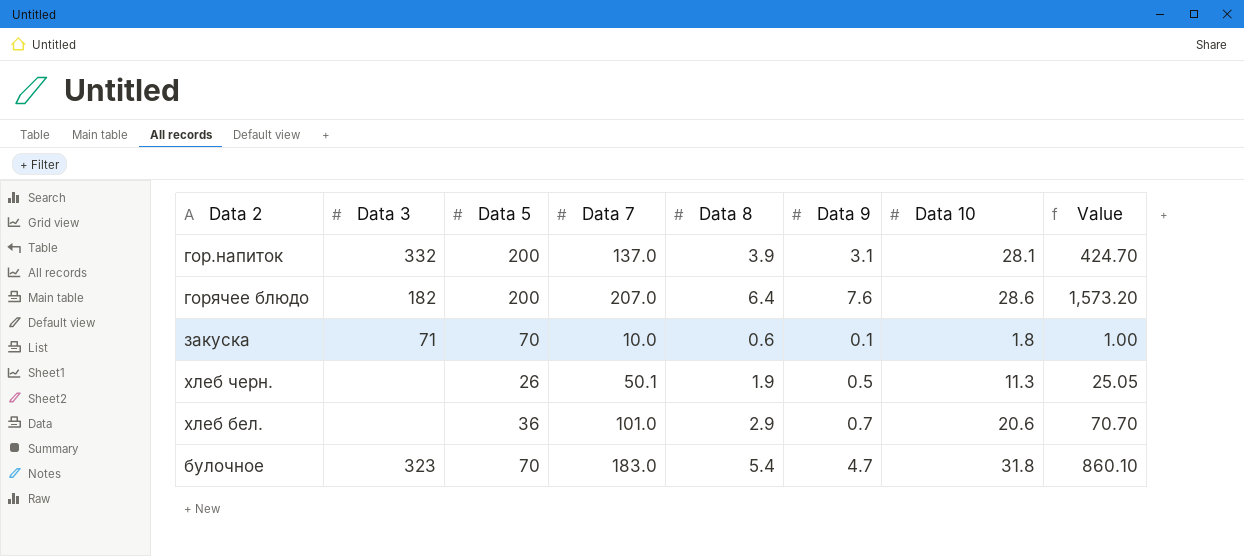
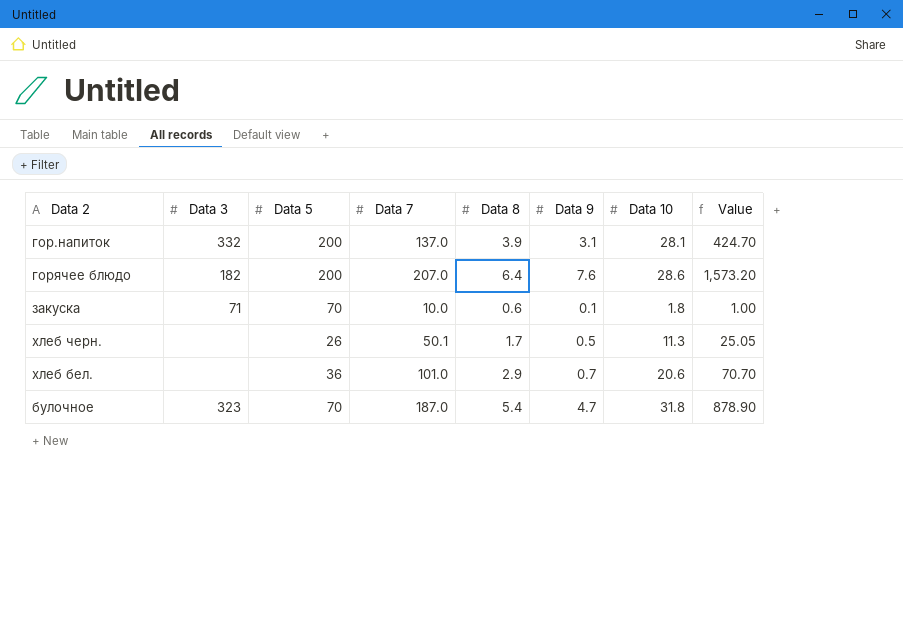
хлеб черн. | Data 8: 1.9 -> 1.7
булочное | Data 7: 183.0 -> 187.0
булочное | Value: 860.10 -> 878.90

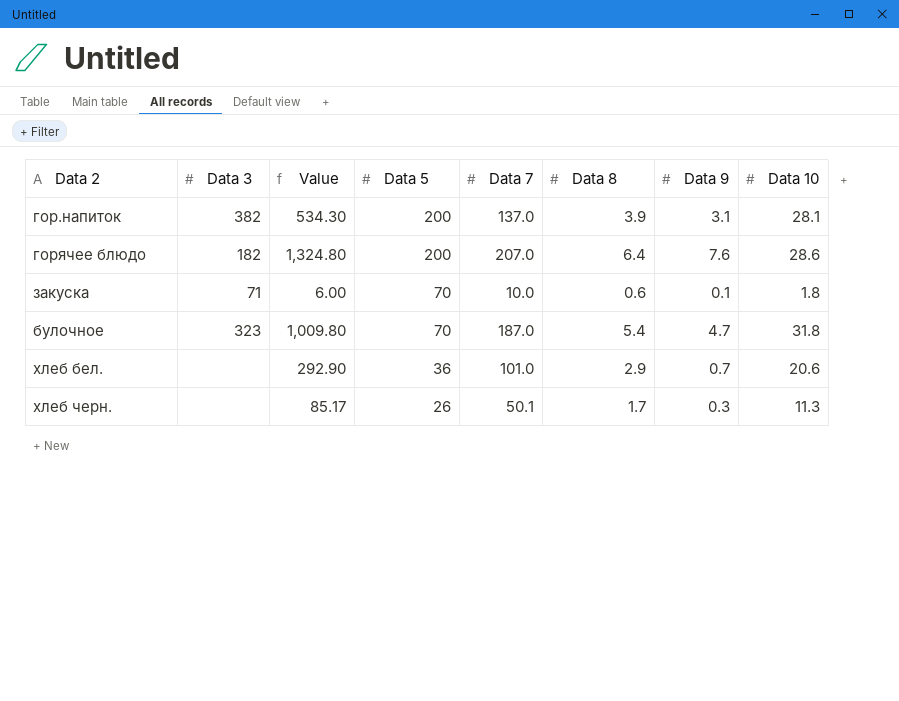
row order: none -> Data 5 descending
column Value | formula: [Data 7] * [Data 9] -> [Data 7] * [Data 8]
column Value | position: 8 -> 3
гор.напиток | Data 3: 332 -> 382
хлеб черн. | Data 9: 0.5 -> 0.3

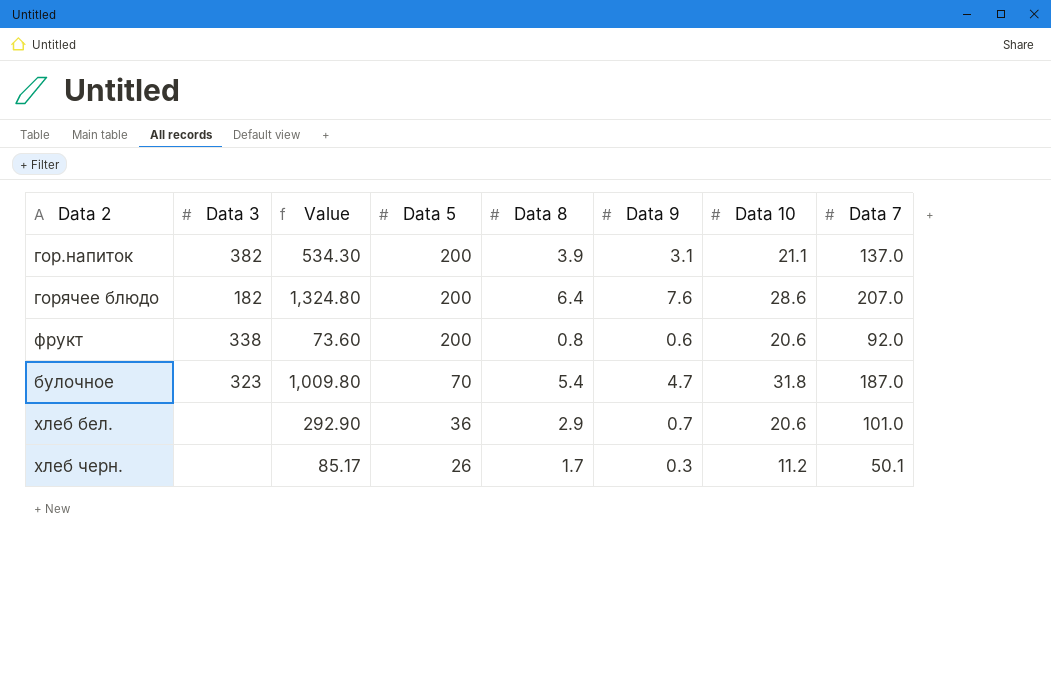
column Data 7 | position: 5 -> 8
row закуска: 71 | 6.00 | 70 | 10.0 | 0.6 | 0.1 | 1.8 -> none
гор.напиток | Data 10: 28.1 -> 21.1
row фрукт: none -> 338 | 73.60 | 200 | 0.8 | 0.6 | 20.6 | 92.0
хлеб черн. | Data 10: 11.3 -> 11.2

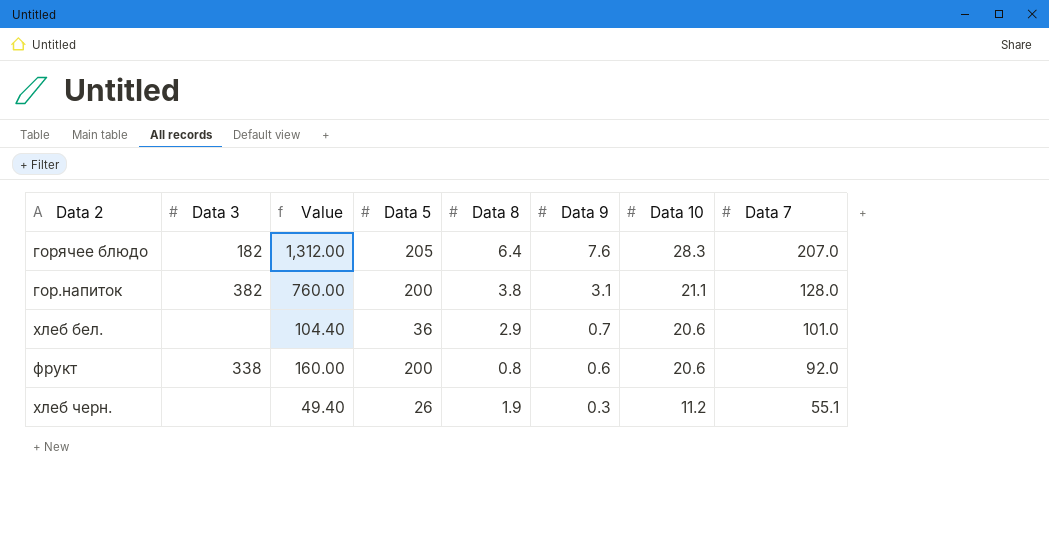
row order: Data 5 descending -> Data 9 descending
column Value | formula: [Data 8] * [Data 7] -> [Data 5] * [Data 8]
row булочное: 323 | 1,009.80 | 70 | 5.4 | 4.7 | 31.8 | 187.0 -> none
горячее блюдо | Data 5: 200 -> 205
горячее блюдо | Data 10: 28.6 -> 28.3
гор.напиток | Data 8: 3.9 -> 3.8
гор.напиток | Data 7: 137.0 -> 128.0
хлеб черн. | Data 8: 1.7 -> 1.9
хлеб черн. | Data 7: 50.1 -> 55.1

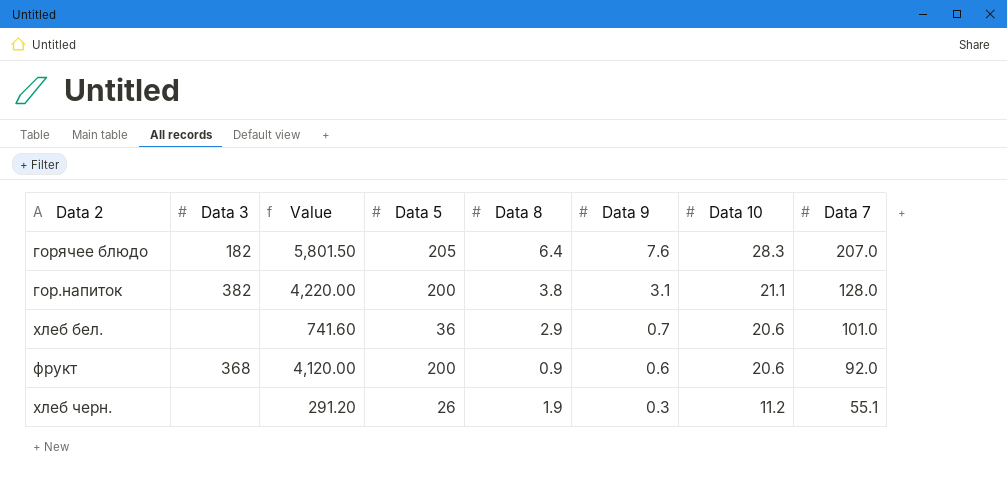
column Value | formula: [Data 5] * [Data 8] -> [Data 5] * [Data 10]
фрукт | Data 3: 338 -> 368
фрукт | Data 8: 0.8 -> 0.9

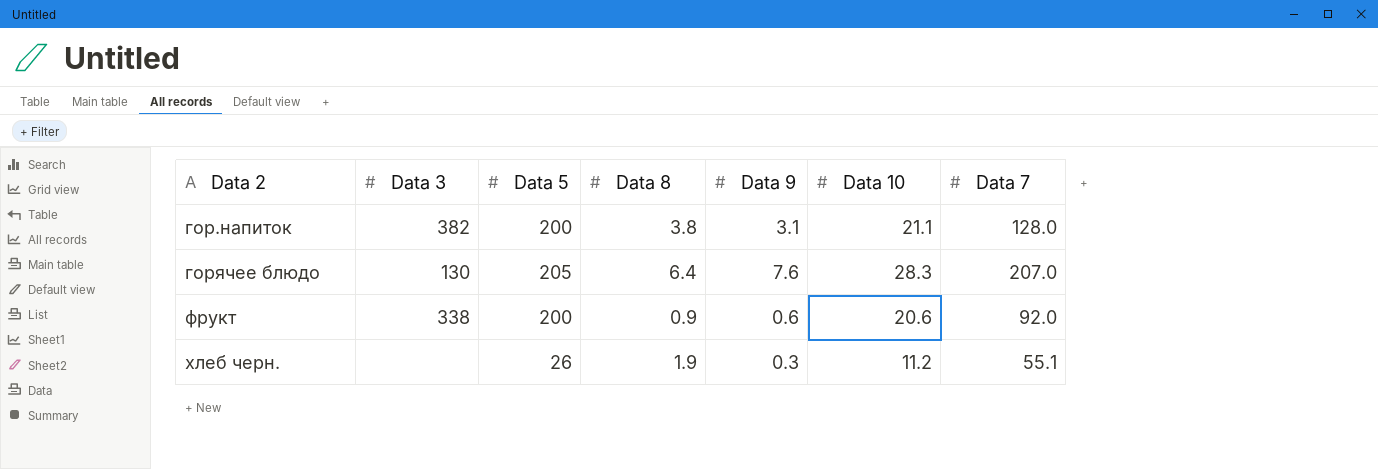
row order: Data 9 descending -> Data 2 ascending
column Value | formula: [Data 5] * [Data 10] -> none
row хлеб бел.: none | 741.60 | 36 | 2.9 | 0.7 | 20.6 | 101.0 -> none
горячее блюдо | Data 3: 182 -> 130
фрукт | Data 3: 368 -> 338

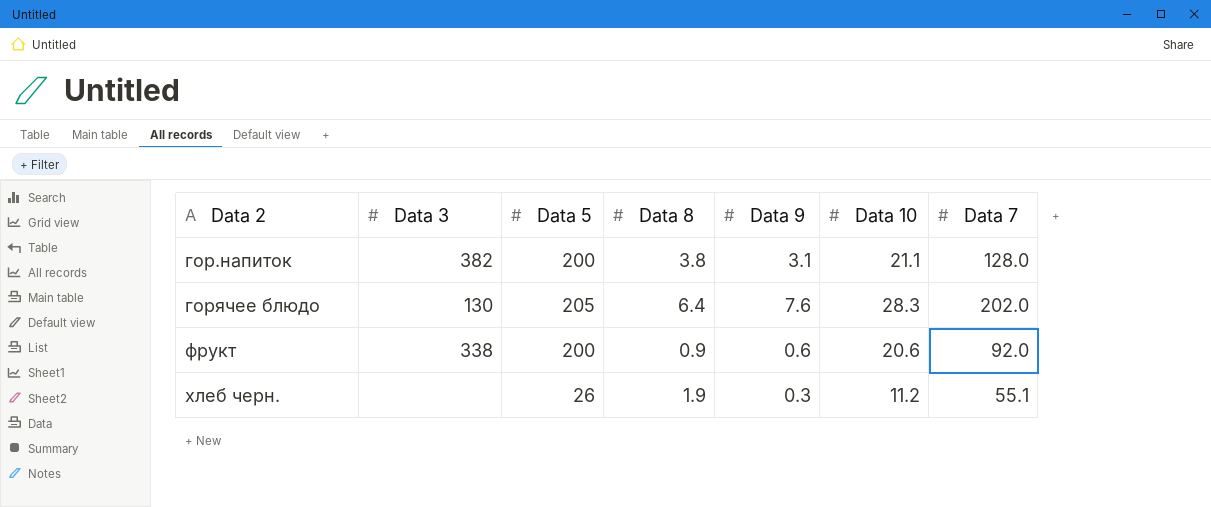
горячее блюдо | Data 7: 207.0 -> 202.0

